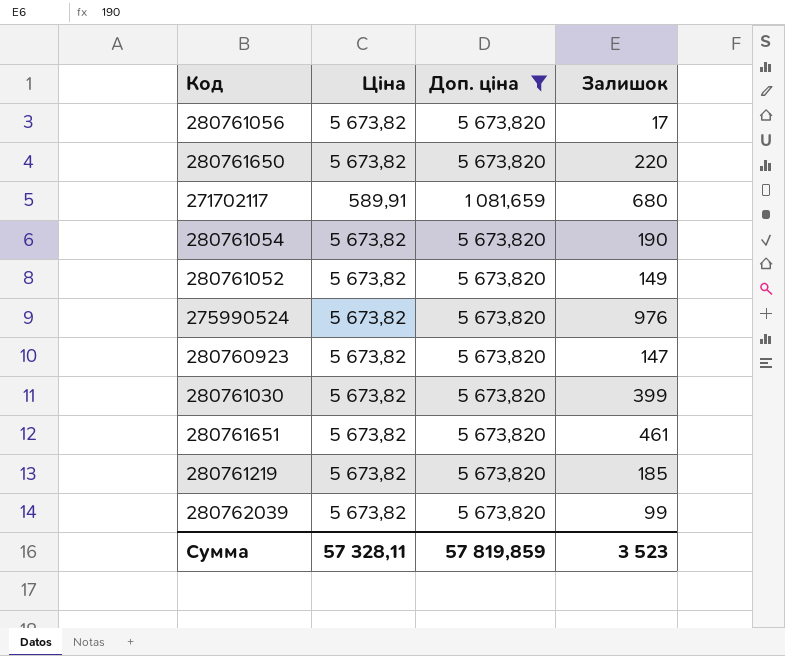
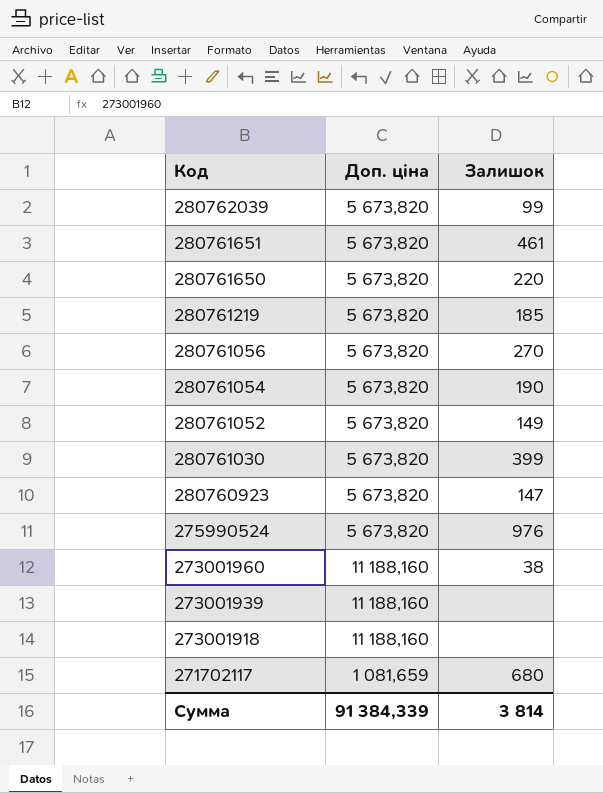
filter: Доп. ціна != 11 188,160 -> none
row order: none -> Код descending
column Ціна | position: 2 -> none
280761056 | Залишок: 17 -> 270
Сумма | Доп. ціна: 57 819,859 -> 91 384,339
Сумма | Залишок: 3 523 -> 3 814

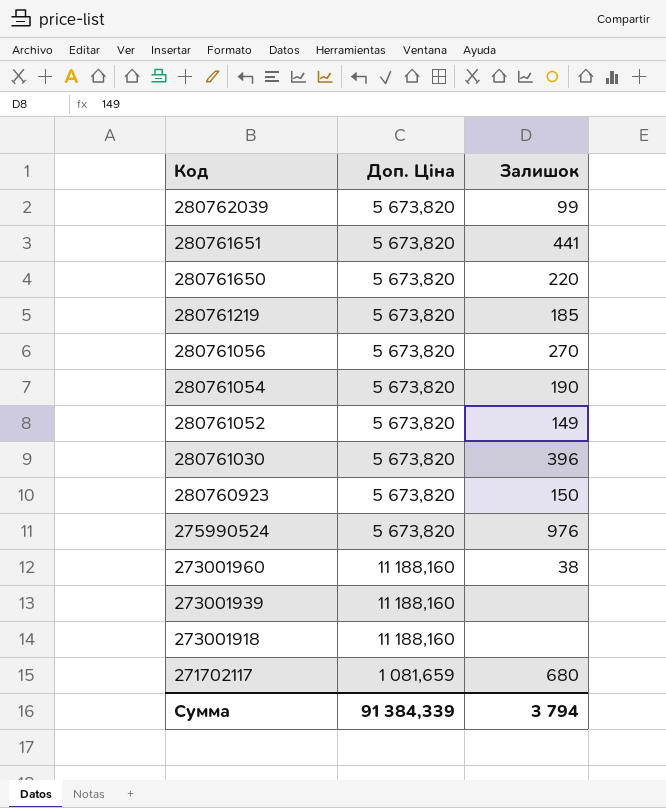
column name: Доп. ціна -> Доп. Ціна
280761651 | Залишок: 461 -> 441
280761030 | Залишок: 399 -> 396
280760923 | Залишок: 147 -> 150
Сумма | Залишок: 3 814 -> 3 794

